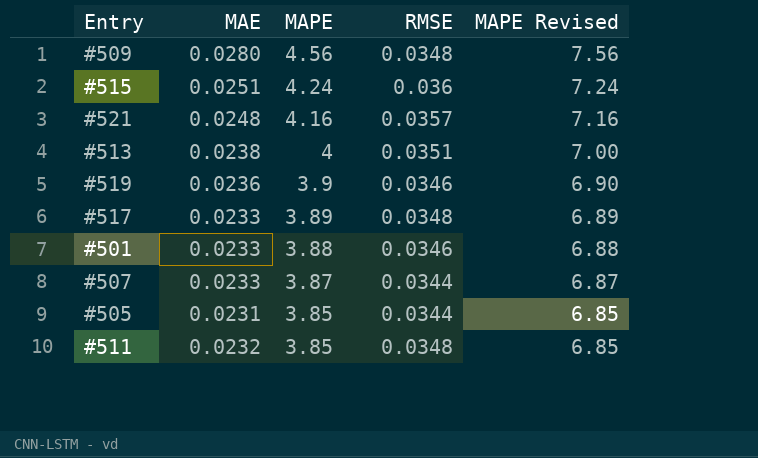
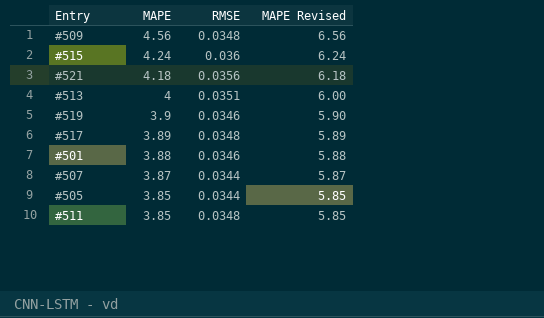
column MAE | position: 2 -> none
column MAPE Revised | formula: [MAPE] + 3 -> [MAPE] + 2
#521 | MAPE: 4.16 -> 4.18
#521 | RMSE: 0.0357 -> 0.0356

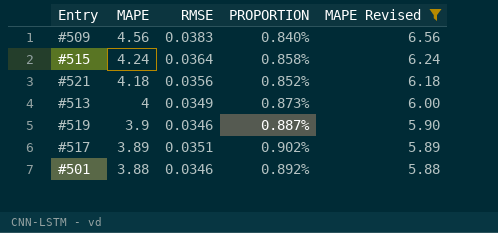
filter: none -> MAPE Revised >= 5.88
column PROPORTION | formula: none -> [RMSE] / [MAPE]
#509 | RMSE: 0.0348 -> 0.0383
#515 | RMSE: 0.036 -> 0.0364
#513 | RMSE: 0.0351 -> 0.0349
#517 | RMSE: 0.0348 -> 0.0351

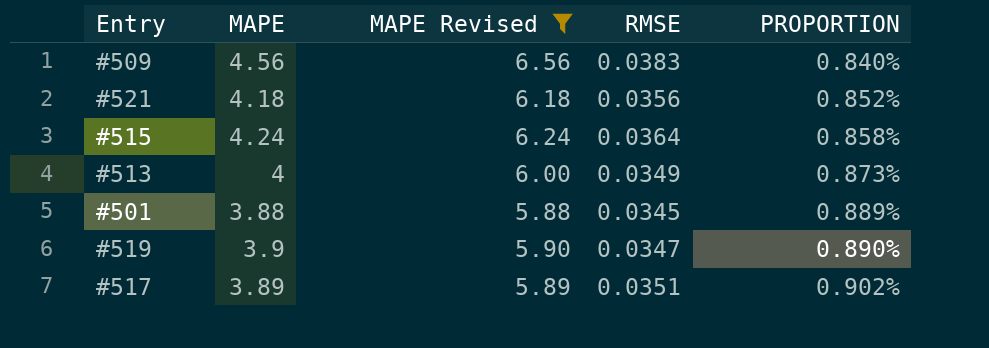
row order: MAPE descending -> PROPORTION ascending
column MAPE Revised | position: 5 -> 3
#501 | RMSE: 0.0346 -> 0.0345
#501 | PROPORTION: 0.892% -> 0.889%
#519 | RMSE: 0.0346 -> 0.0347
#519 | PROPORTION: 0.887% -> 0.890%

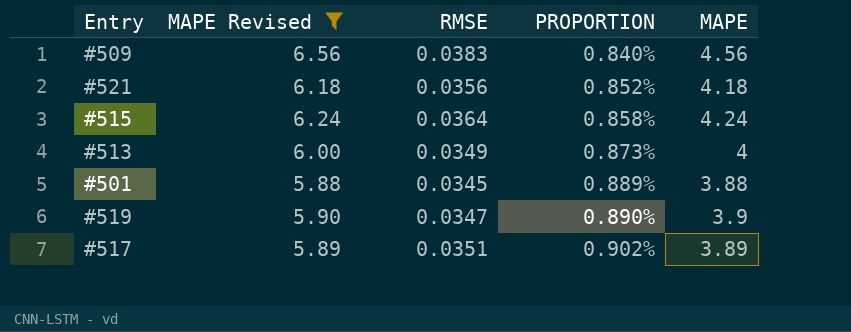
column MAPE | position: 2 -> 5

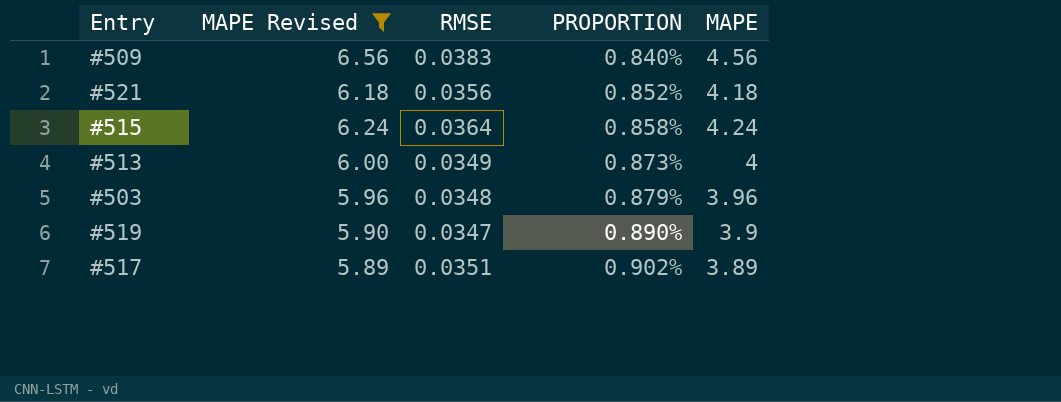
row #501: 5.88 | 0.0345 | 0.889% | 3.88 -> none
row #503: none -> 5.96 | 0.0348 | 0.879% | 3.96

